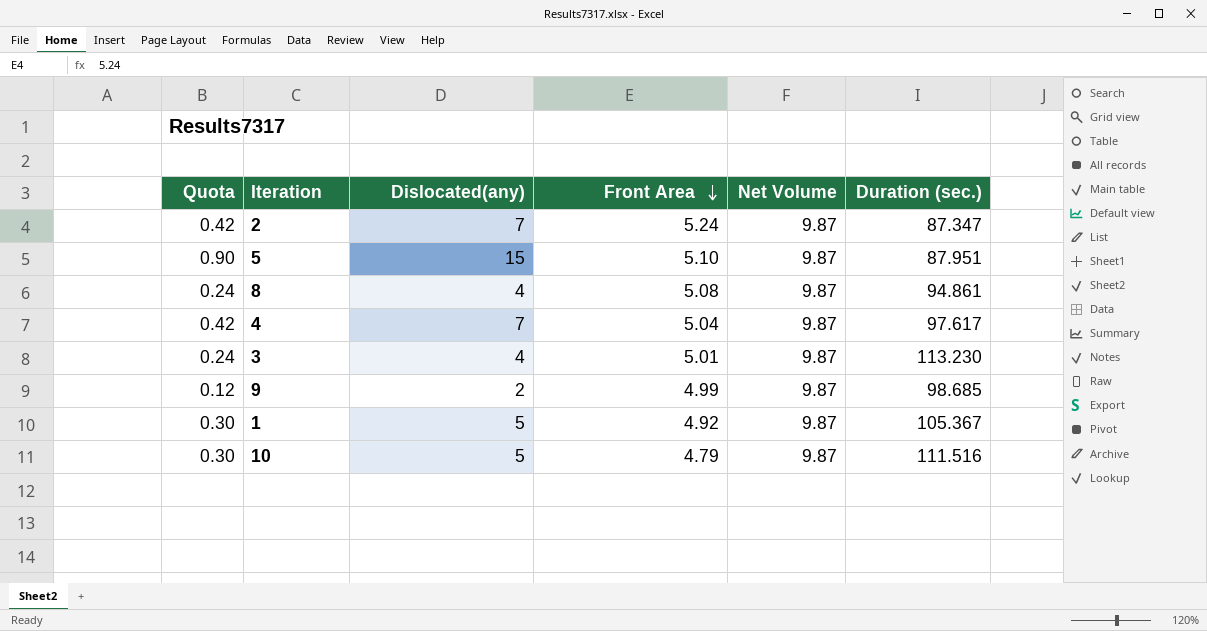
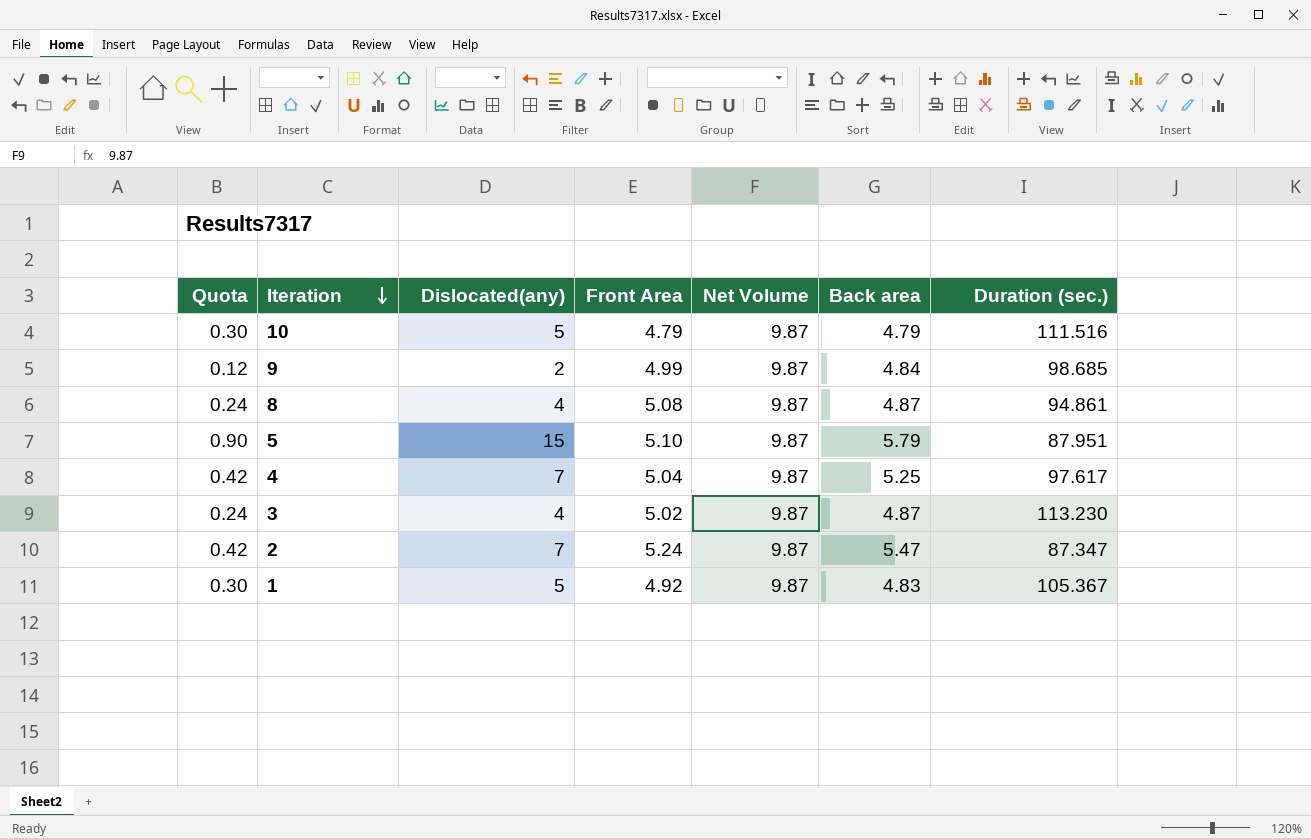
row order: Front Area descending -> Iteration descending
column Back area | position: none -> 6
3 | Front Area: 5.01 -> 5.02

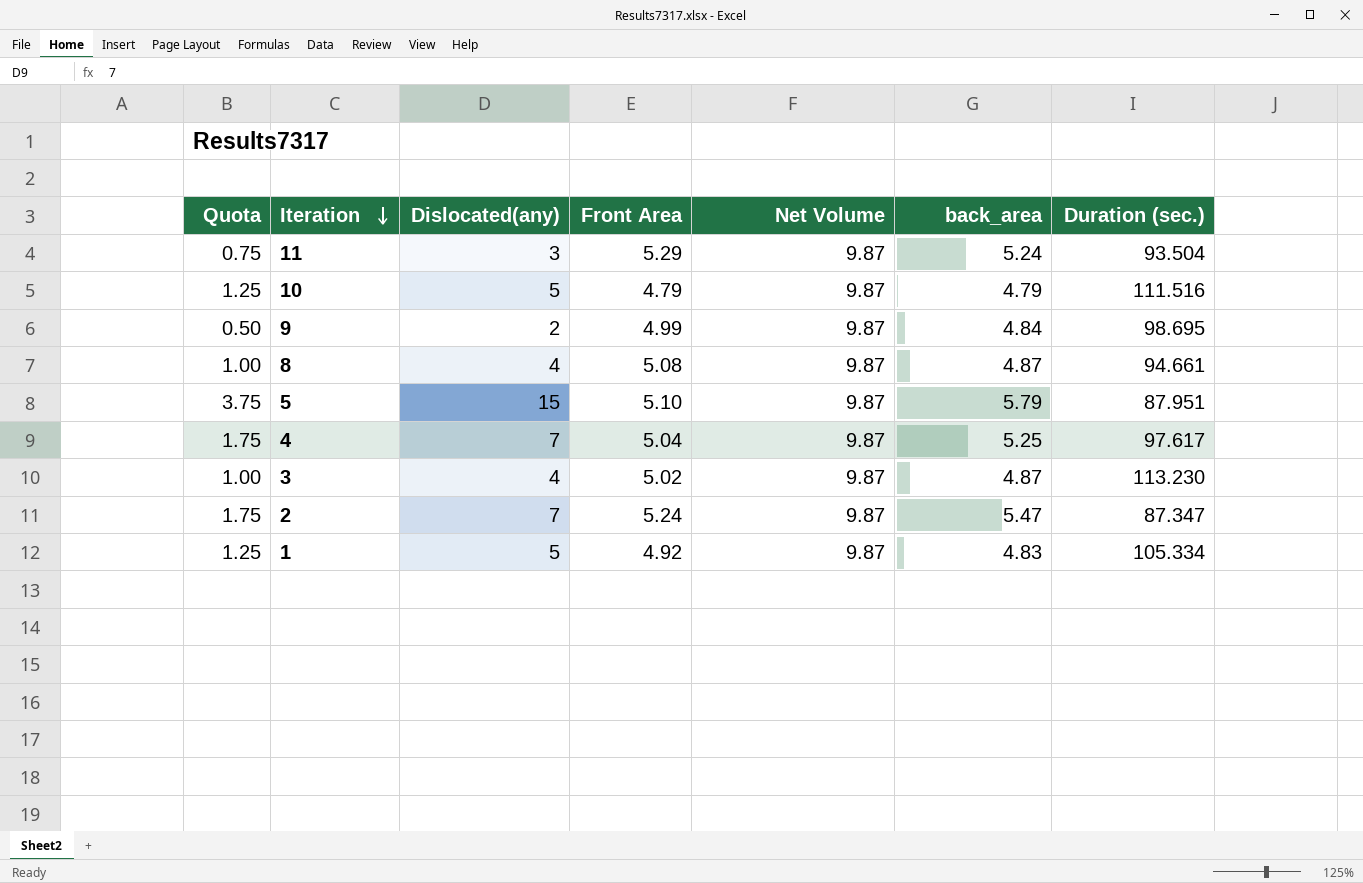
column Quota | formula: [Dislocated(any)] * 0.06 -> [Dislocated(any)] * 0.25
column name: Back area -> back_area
row 11: none -> 0.75 | 3 | 5.29 | 9.87 | 5.24 | 93.504
9 | Duration (sec.): 98.685 -> 98.695
8 | Duration (sec.): 94.861 -> 94.661
1 | Duration (sec.): 105.367 -> 105.334

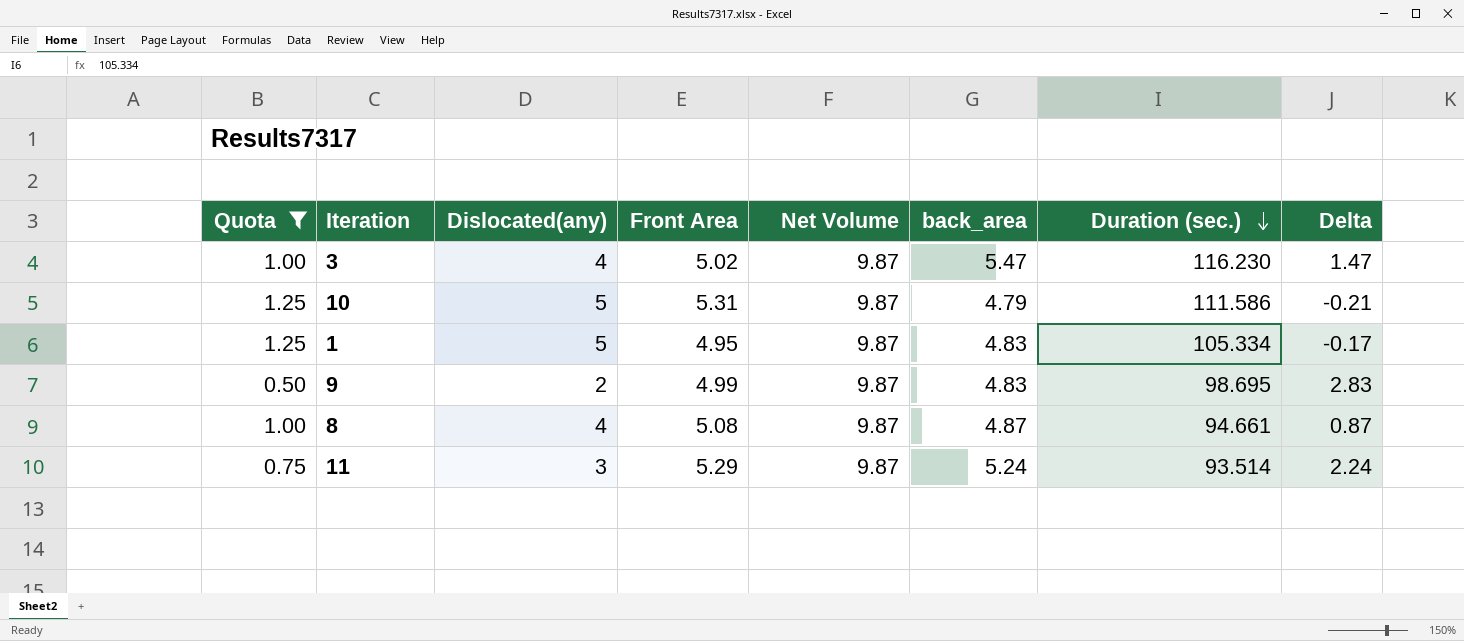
filter: none -> Quota <= 1.25
row order: Iteration descending -> Duration (sec.) descending
column Delta | formula: none -> [back_area] - [Dislocated(any)]
3 | back_area: 4.87 -> 5.47
3 | Duration (sec.): 113.230 -> 116.230
10 | Front Area: 4.79 -> 5.31
10 | Duration (sec.): 111.516 -> 111.586
1 | Front Area: 4.92 -> 4.95
9 | back_area: 4.84 -> 4.83
11 | Duration (sec.): 93.504 -> 93.514

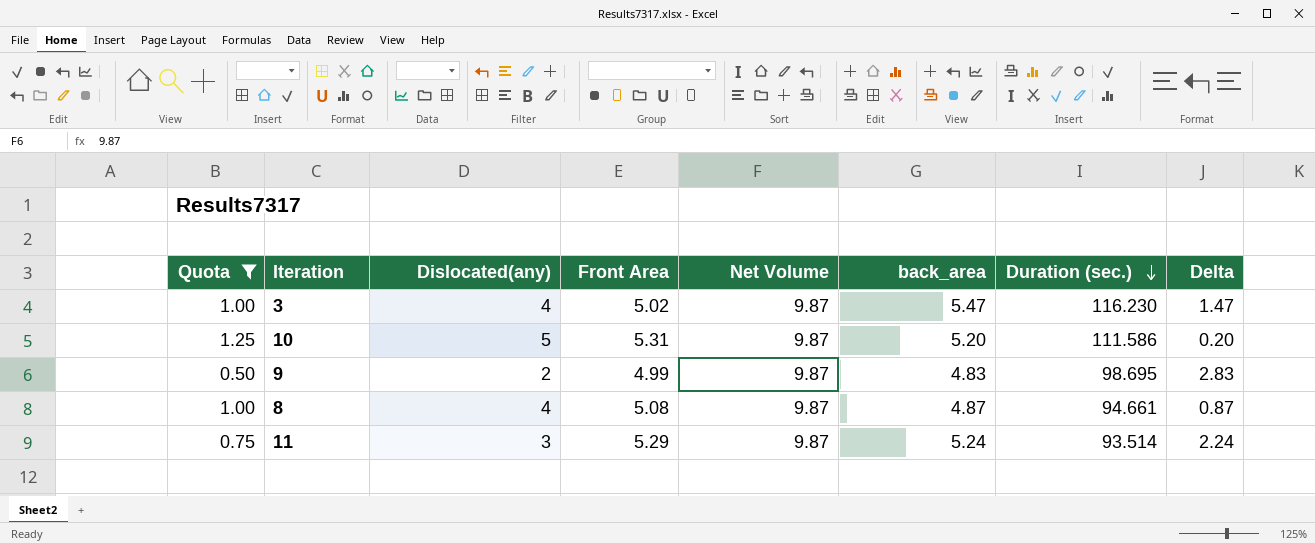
row 1: 1.25 | 5 | 4.95 | 9.87 | 4.83 | 105.334 | -0.17 -> none
10 | back_area: 4.79 -> 5.20
10 | Delta: -0.21 -> 0.20

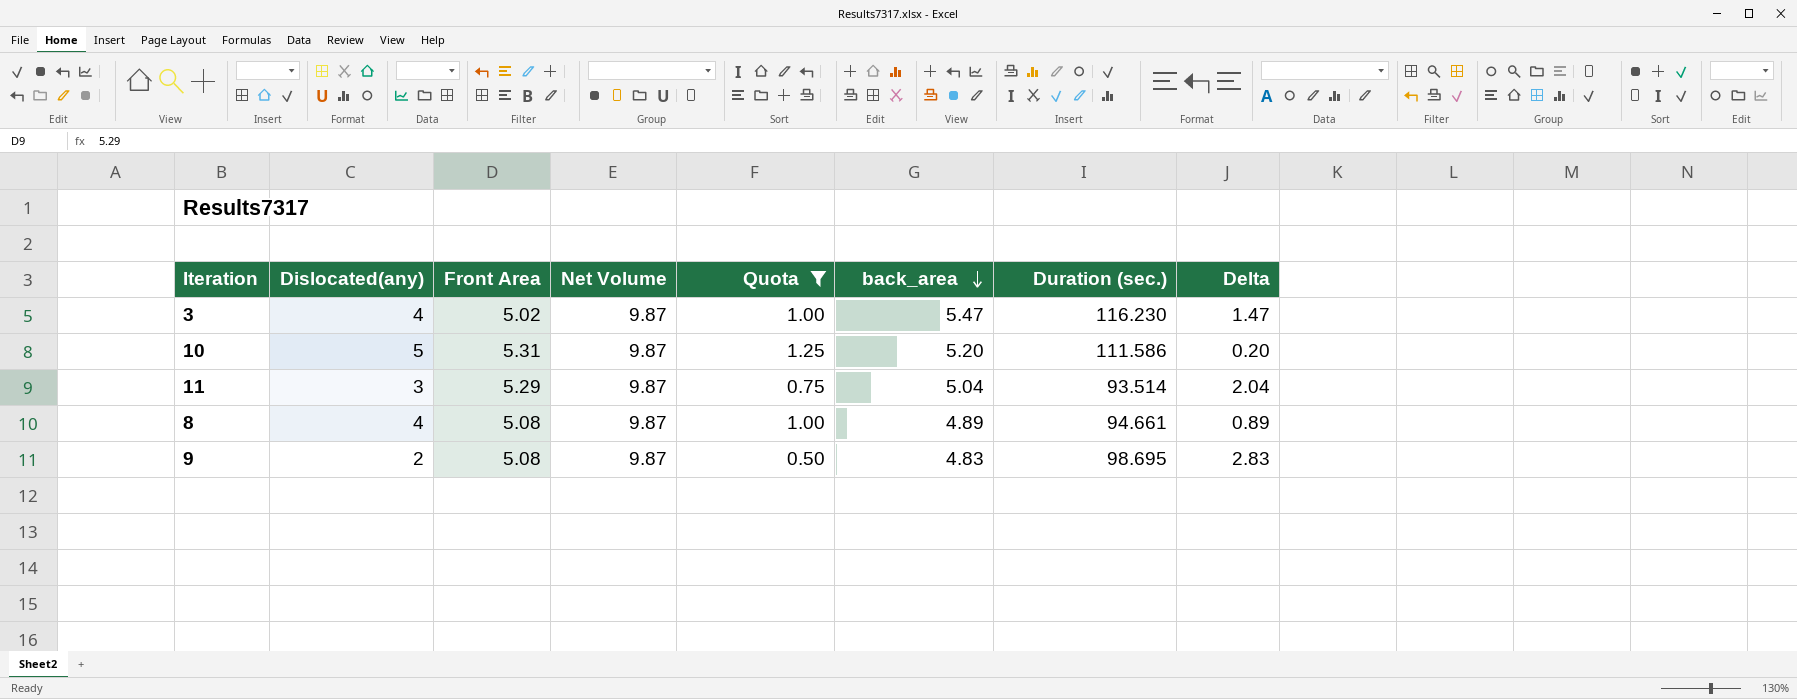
row order: Duration (sec.) descending -> back_area descending
column Quota | position: 1 -> 5
11 | back_area: 5.24 -> 5.04
11 | Delta: 2.24 -> 2.04
8 | back_area: 4.87 -> 4.89
8 | Delta: 0.87 -> 0.89
9 | Front Area: 4.99 -> 5.08

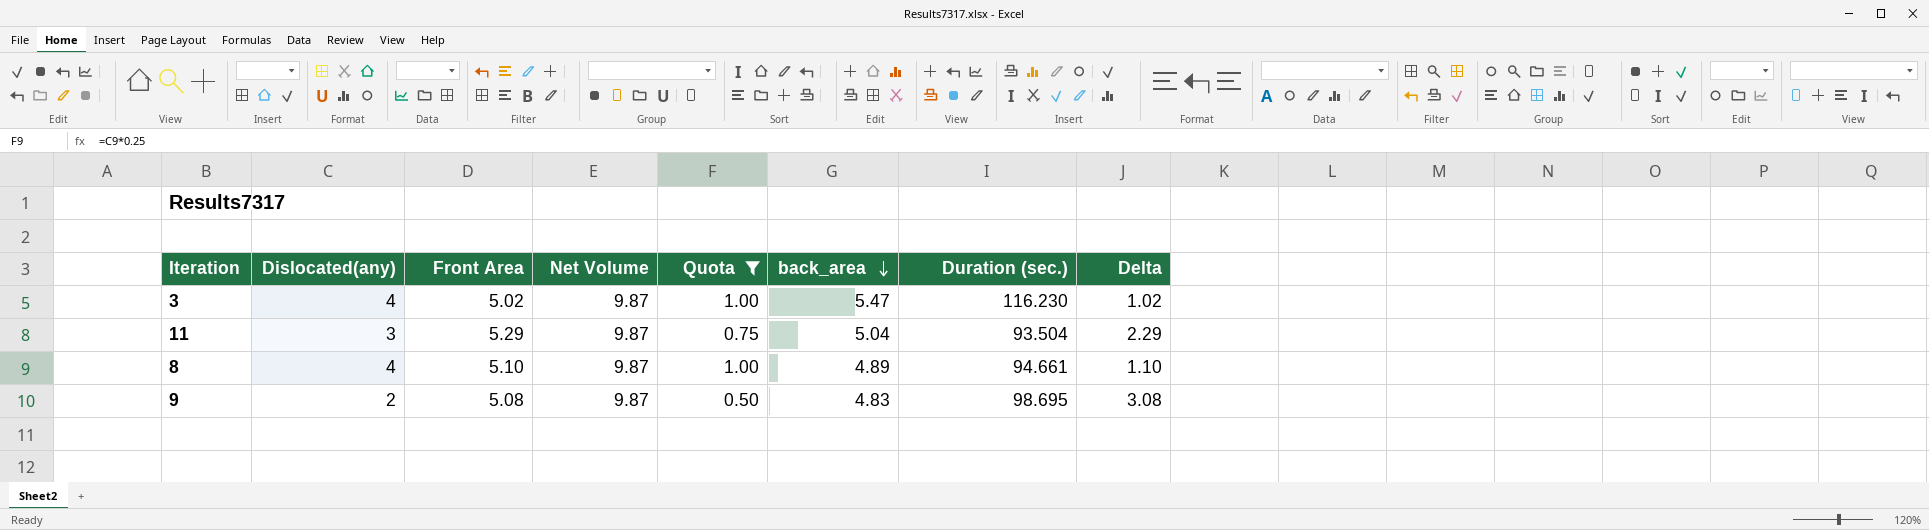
column Delta | formula: [back_area] - [Dislocated(any)] -> [Front Area] - [Dislocated(any)]
row 10: 5 | 5.31 | 9.87 | 1.25 | 5.20 | 111.586 | 0.20 -> none
11 | Duration (sec.): 93.514 -> 93.504
8 | Front Area: 5.08 -> 5.10

